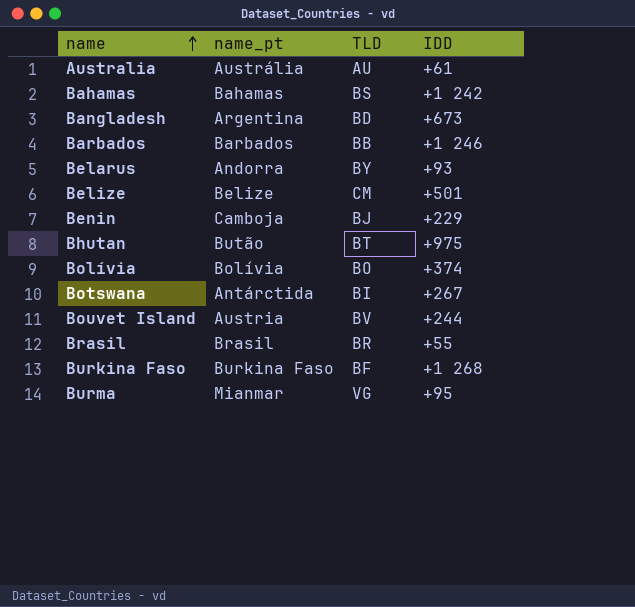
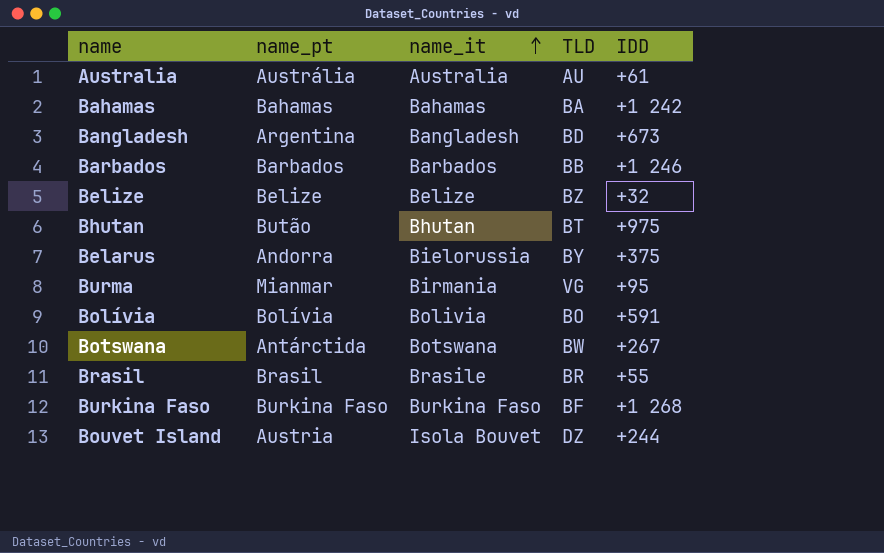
row order: name ascending -> name_it ascending
column name_it | position: none -> 3
row Benin: Camboja | BJ | +229 -> none
Bahamas | TLD: BS -> BA
Belize | TLD: CM -> BZ
Belize | IDD: +501 -> +32
Belarus | IDD: +93 -> +375
Bolívia | IDD: +374 -> +591
Botswana | TLD: BI -> BW
Bouvet Island | TLD: BV -> DZ

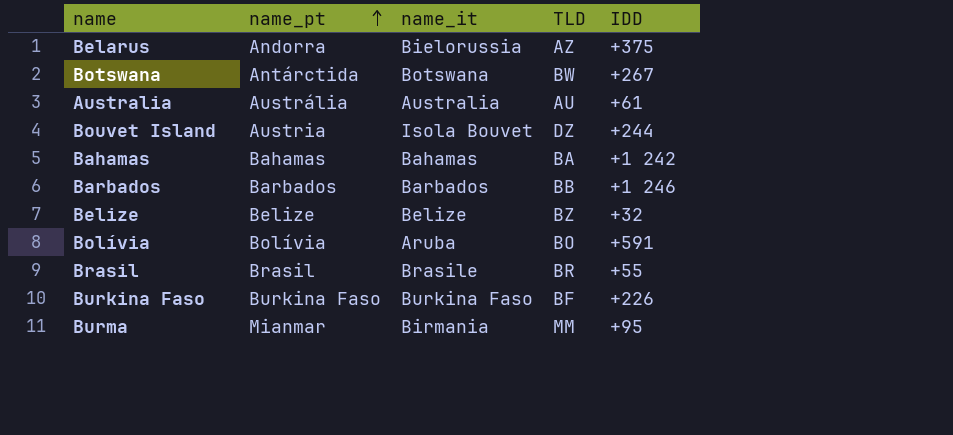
row order: name_it ascending -> name_pt ascending
row Bangladesh: Argentina | Bangladesh | BD | +673 -> none
row Bhutan: Butão | Bhutan | BT | +975 -> none
Belarus | TLD: BY -> AZ
Bolívia | name_it: Bolivia -> Aruba
Burkina Faso | IDD: +1 268 -> +226
Burma | TLD: VG -> MM

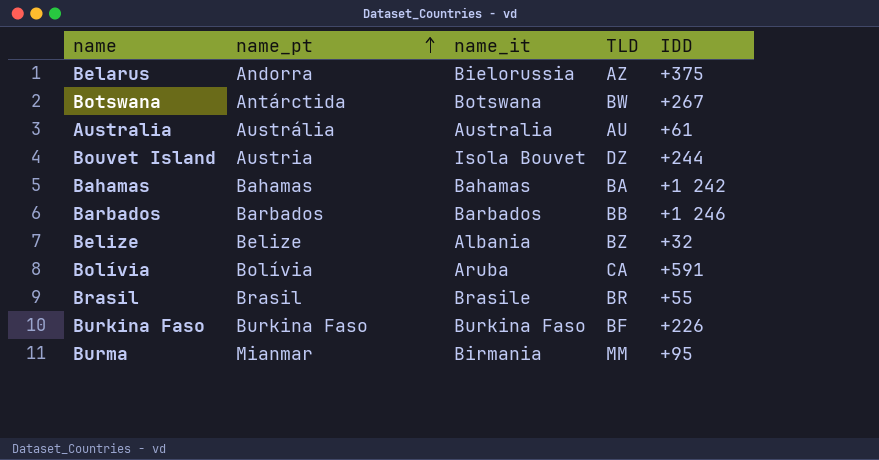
Belize | name_it: Belize -> Albania
Bolívia | TLD: BO -> CA

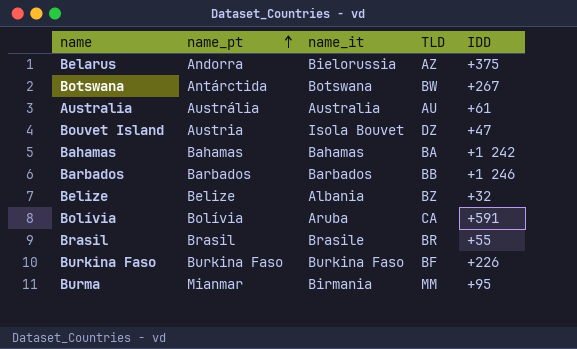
Bouvet Island | IDD: +244 -> +47

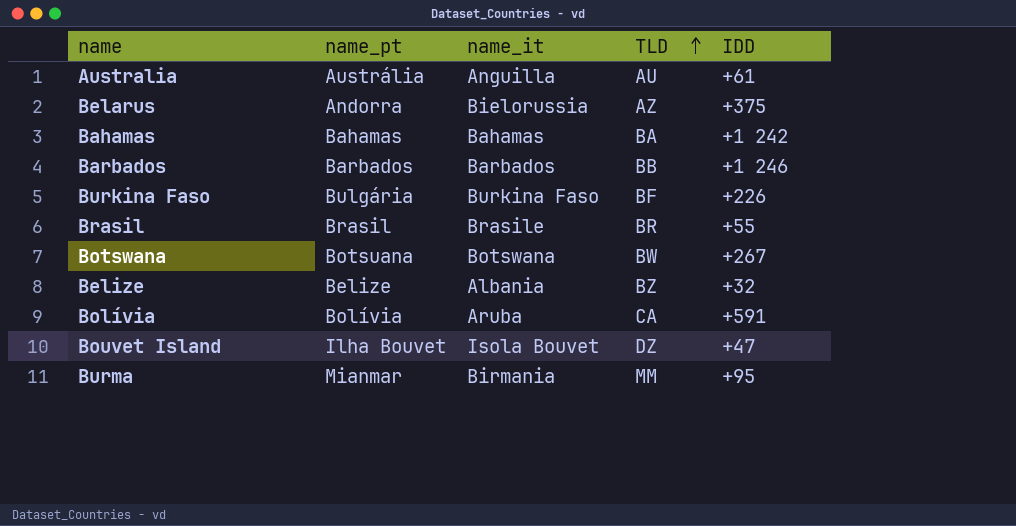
row order: name_pt ascending -> TLD ascending
Australia | name_it: Australia -> Anguilla
Burkina Faso | name_pt: Burkina Faso -> Bulgária
Botswana | name_pt: Antárctida -> Botsuana
Bouvet Island | name_pt: Austria -> Ilha Bouvet

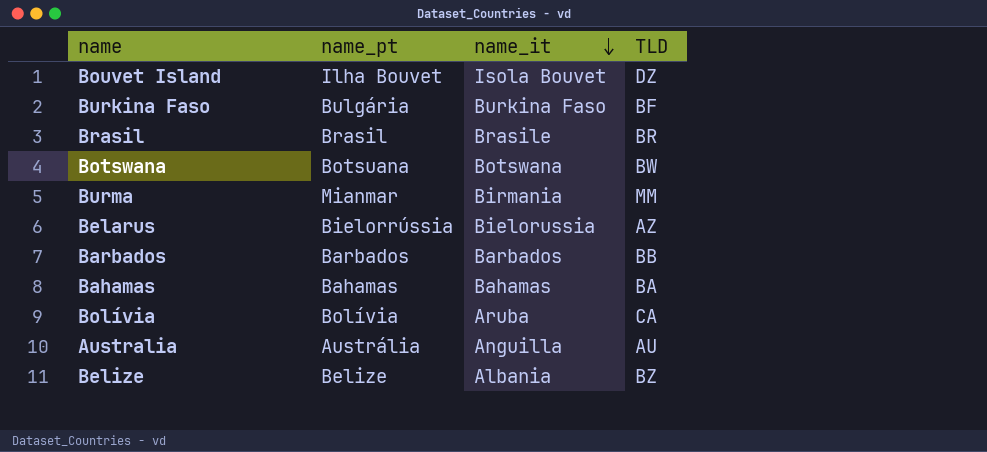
row order: TLD ascending -> name_it descending
column IDD | position: 5 -> none
Belarus | name_pt: Andorra -> Bielorrússia

